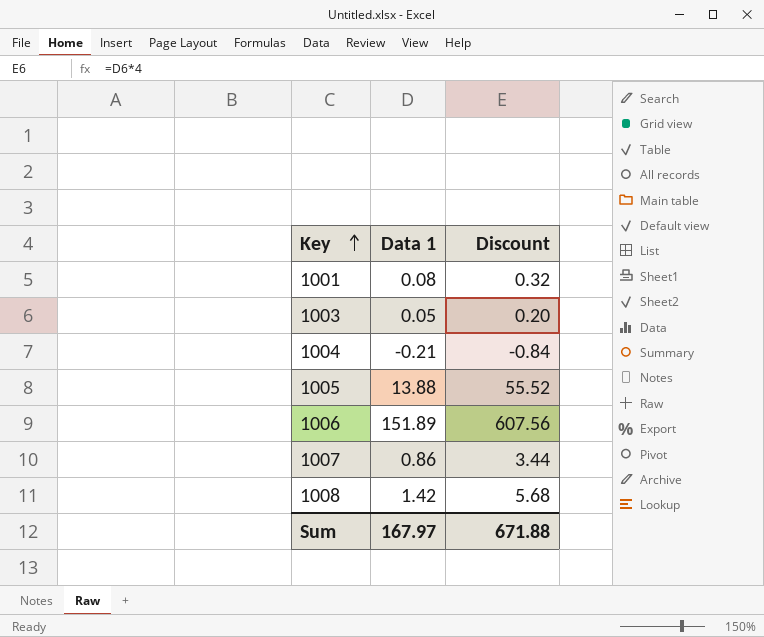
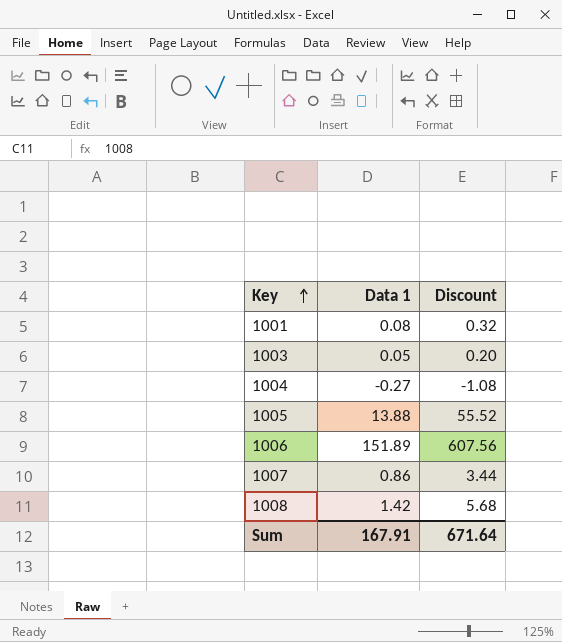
1004 | Data 1: -0.21 -> -0.27
1004 | Discount: -0.84 -> -1.08
Sum | Data 1: 167.97 -> 167.91
Sum | Discount: 671.88 -> 671.64

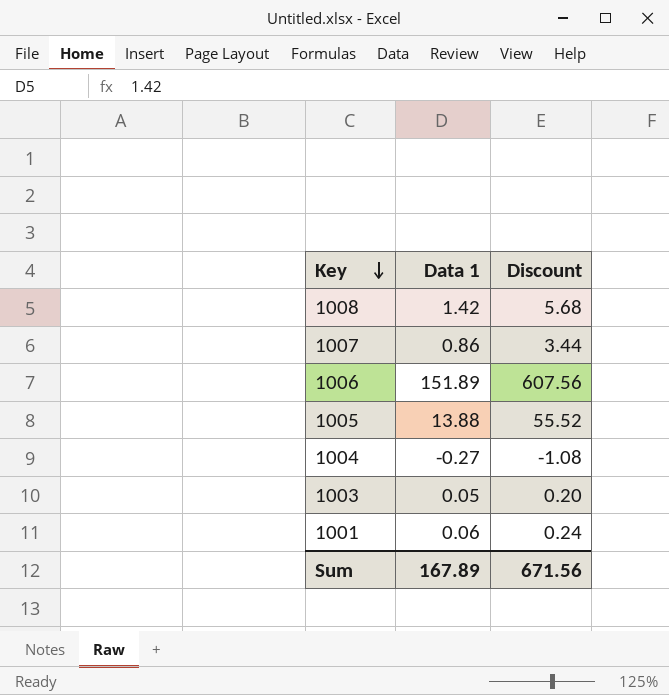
row order: Key ascending -> Key descending
1001 | Data 1: 0.08 -> 0.06
1001 | Discount: 0.32 -> 0.24
Sum | Data 1: 167.91 -> 167.89
Sum | Discount: 671.64 -> 671.56

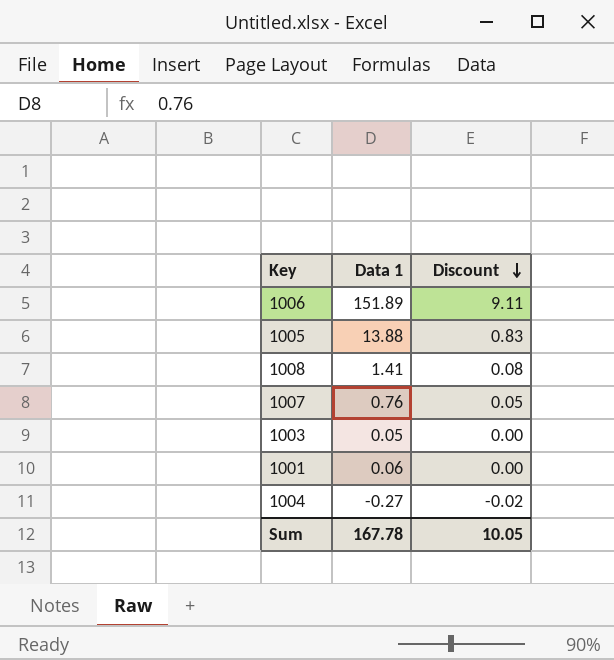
row order: Key descending -> Discount descending
column Discount | formula: [Data 1] * 4 -> [Data 1] * 0.06
1008 | Data 1: 1.42 -> 1.41
1007 | Data 1: 0.86 -> 0.76
Sum | Data 1: 167.89 -> 167.78
Sum | Discount: 671.56 -> 10.05

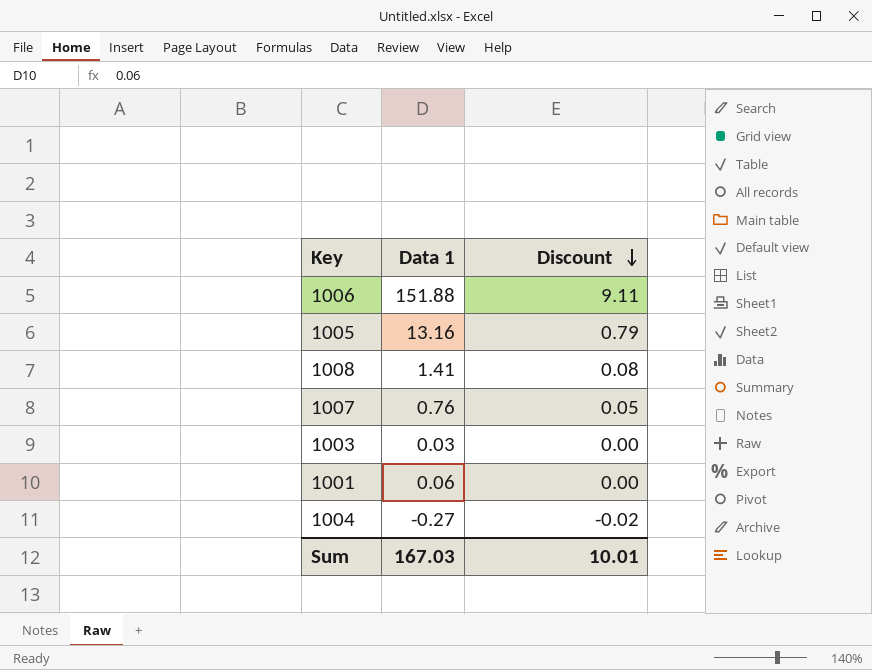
1006 | Data 1: 151.89 -> 151.88
1005 | Data 1: 13.88 -> 13.16
1005 | Discount: 0.83 -> 0.79
1003 | Data 1: 0.05 -> 0.03
Sum | Data 1: 167.78 -> 167.03
Sum | Discount: 10.05 -> 10.01

